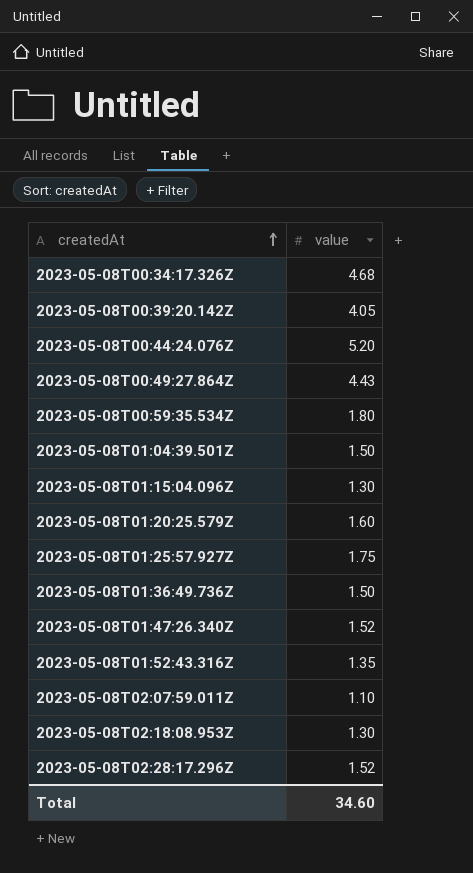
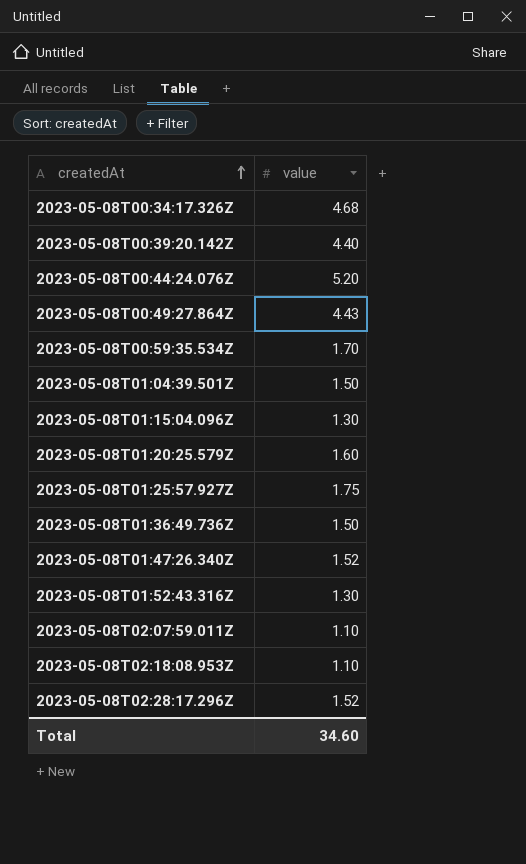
2023-05-08T00:39:20.142Z | value: 4.05 -> 4.40
2023-05-08T00:59:35.534Z | value: 1.80 -> 1.70
2023-05-08T01:52:43.316Z | value: 1.35 -> 1.30
2023-05-08T02:18:08.953Z | value: 1.30 -> 1.10

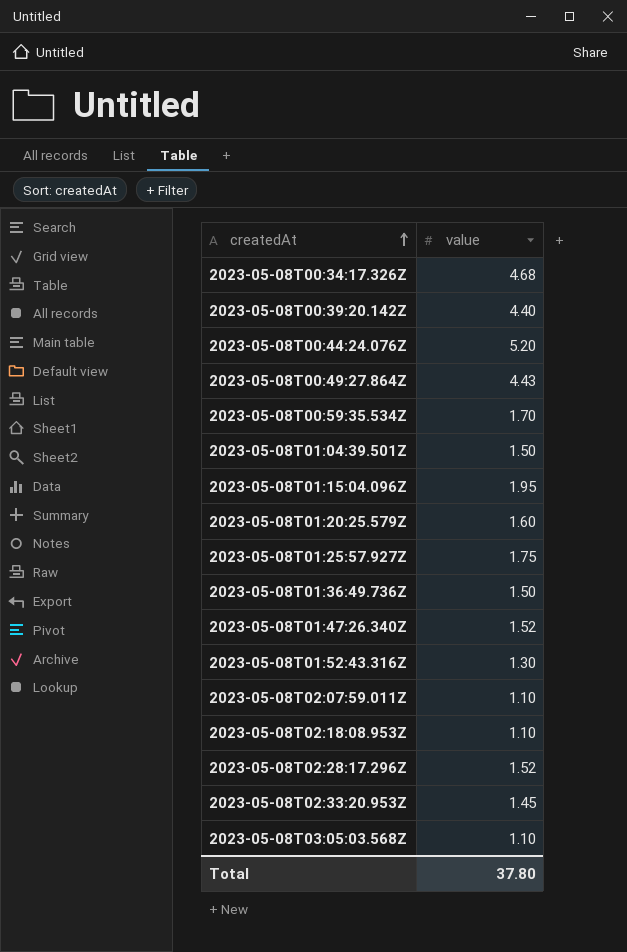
2023-05-08T01:15:04.096Z | value: 1.30 -> 1.95
row 2023-05-08T02:33:20.953Z: none -> 1.45
row 2023-05-08T03:05:03.568Z: none -> 1.10
Total | value: 34.60 -> 37.80

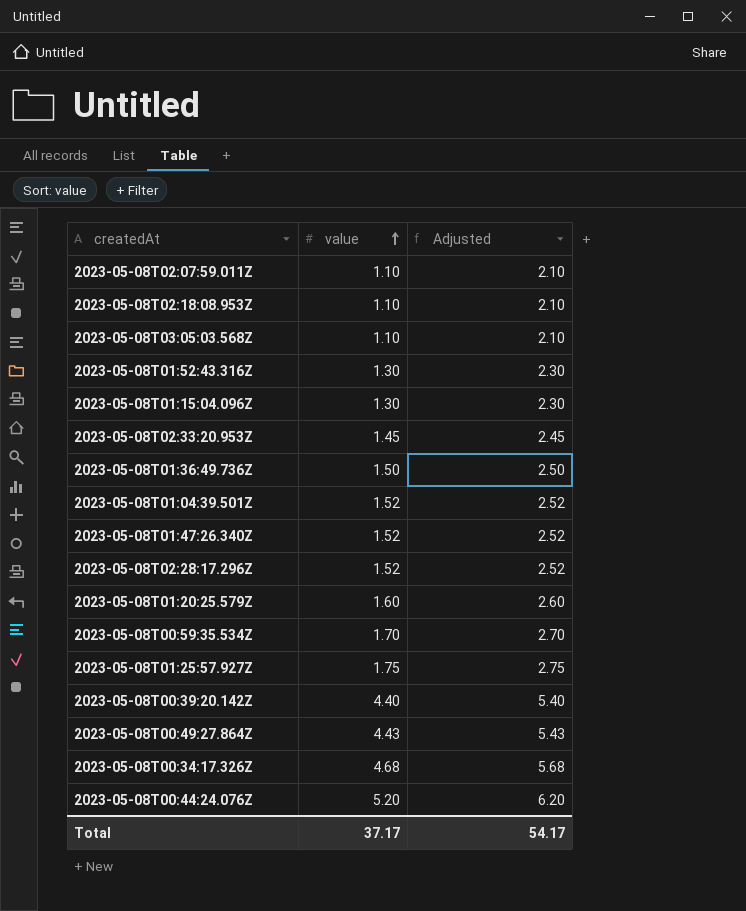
row order: createdAt ascending -> value ascending
column Adjusted | formula: none -> [value] + 1
2023-05-08T01:15:04.096Z | value: 1.95 -> 1.30
2023-05-08T01:04:39.501Z | value: 1.50 -> 1.52
Total | value: 37.80 -> 37.17

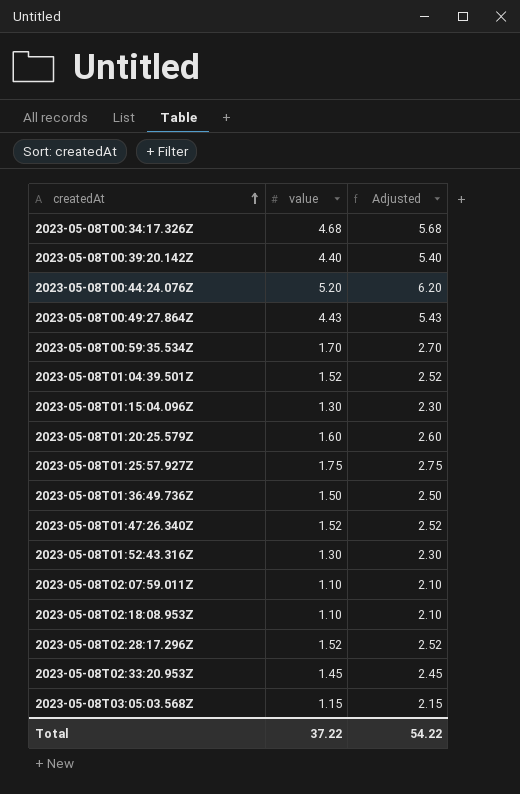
row order: value ascending -> createdAt ascending
2023-05-08T03:05:03.568Z | value: 1.10 -> 1.15
2023-05-08T03:05:03.568Z | Adjusted: 2.10 -> 2.15
Total | value: 37.17 -> 37.22
Total | Adjusted: 54.17 -> 54.22

